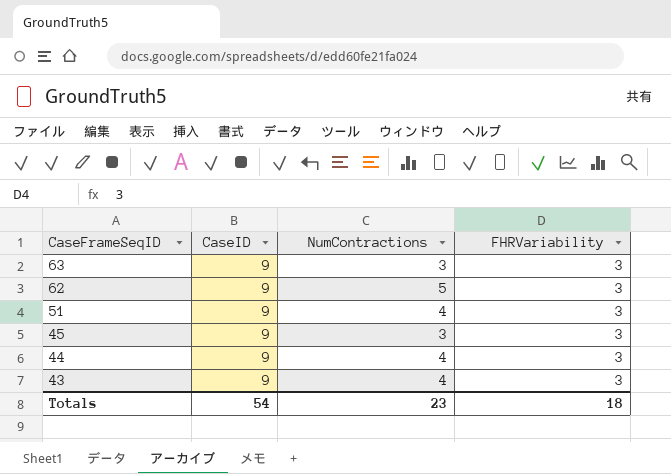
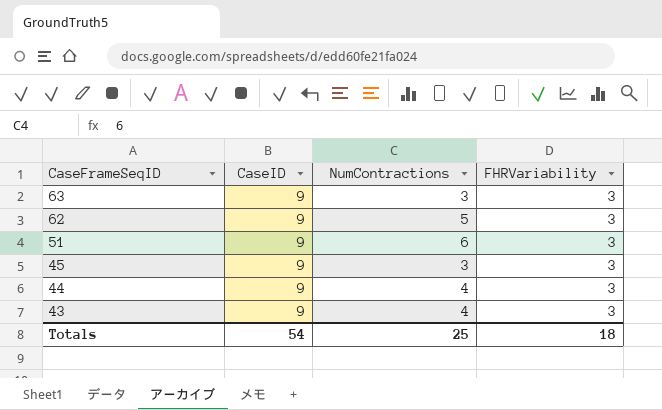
51 | NumContractions: 4 -> 6
Totals | NumContractions: 23 -> 25

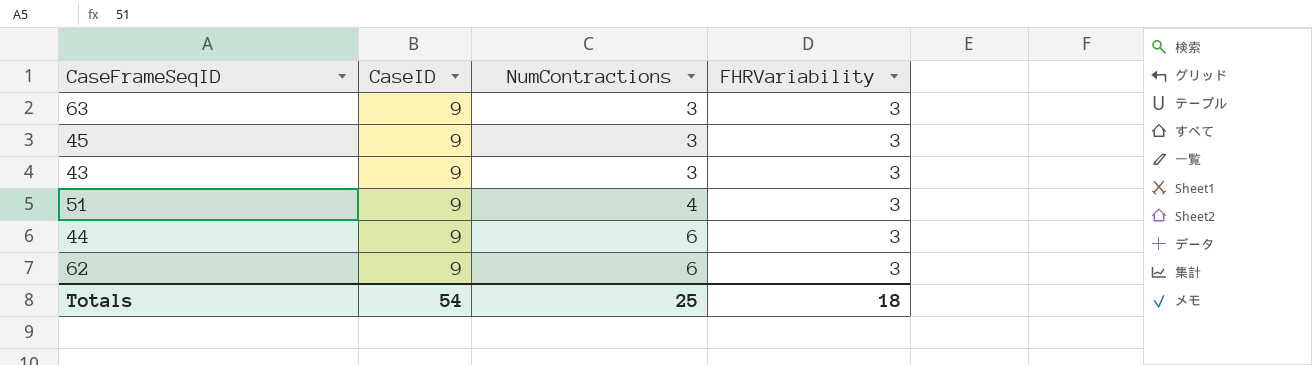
row order: CaseFrameSeqID descending -> NumContractions ascending
43 | NumContractions: 4 -> 3
51 | NumContractions: 6 -> 4
44 | NumContractions: 4 -> 6
62 | NumContractions: 5 -> 6

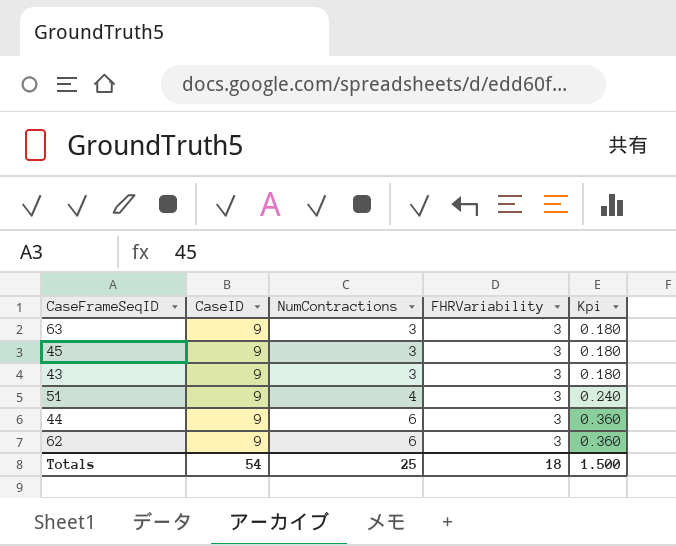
column Kpi | formula: none -> [NumContractions] * 0.06

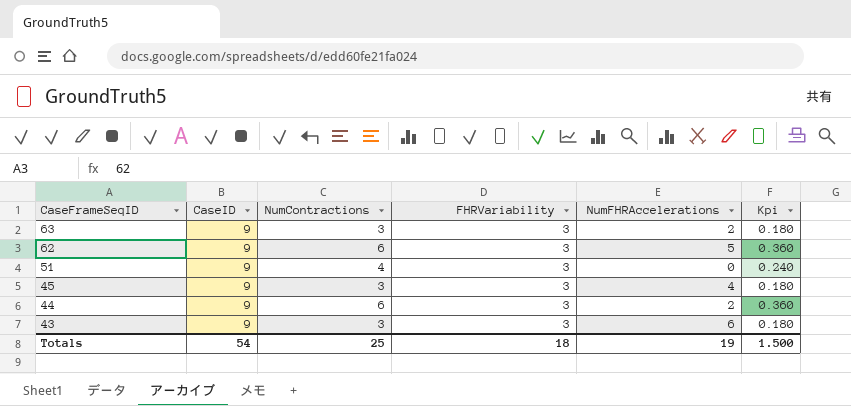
row order: NumContractions ascending -> CaseFrameSeqID descending
column NumFHRAccelerations | position: none -> 5

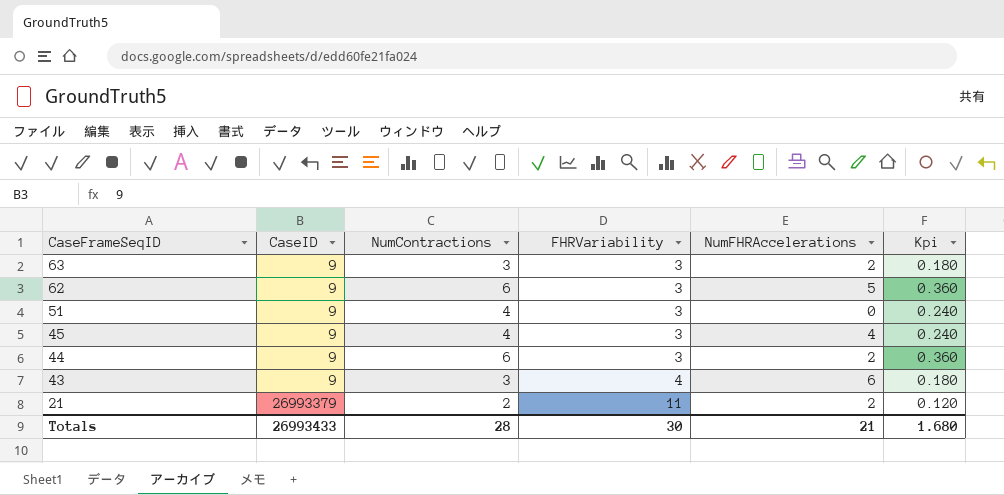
45 | NumContractions: 3 -> 4
45 | Kpi: 0.180 -> 0.240
43 | FHRVariability: 3 -> 4
row 21: none -> 26993379 | 2 | 11 | 2 | 0.120
Totals | CaseID: 54 -> 26993433
Totals | NumContractions: 25 -> 28
Totals | FHRVariability: 18 -> 30
Totals | NumFHRAccelerations: 19 -> 21
Totals | Kpi: 1.500 -> 1.680

